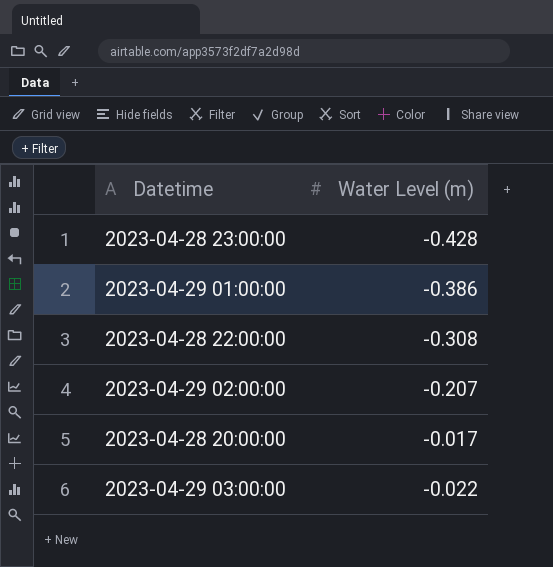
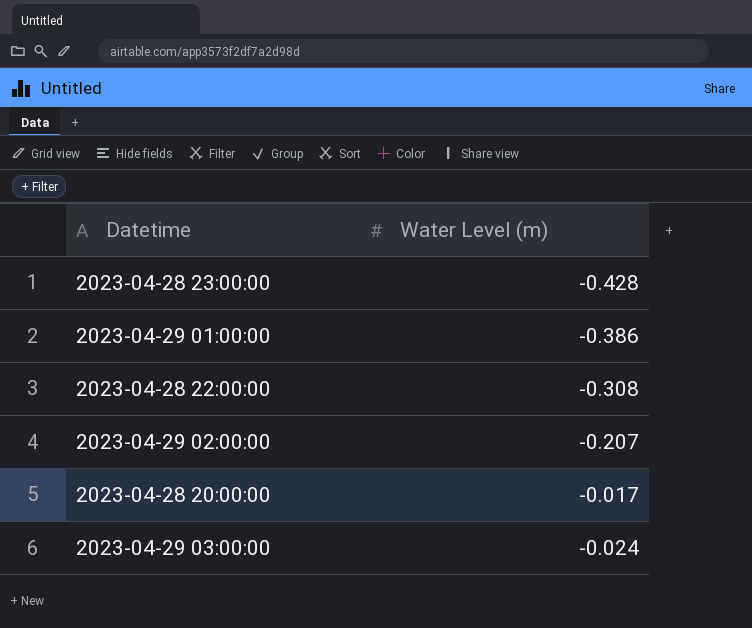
2023-04-29 03:00:00 | Water Level (m): -0.022 -> -0.024

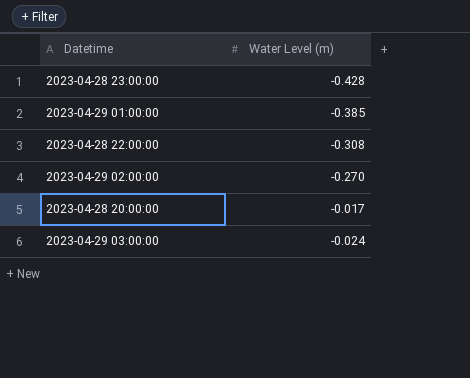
2023-04-29 01:00:00 | Water Level (m): -0.386 -> -0.385
2023-04-29 02:00:00 | Water Level (m): -0.207 -> -0.270

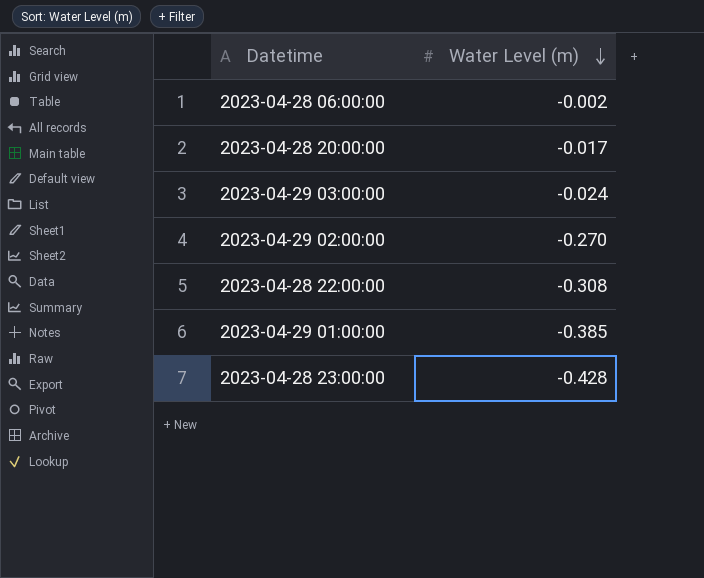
row order: none -> Water Level (m) descending
row 2023-04-28 06:00:00: none -> -0.002

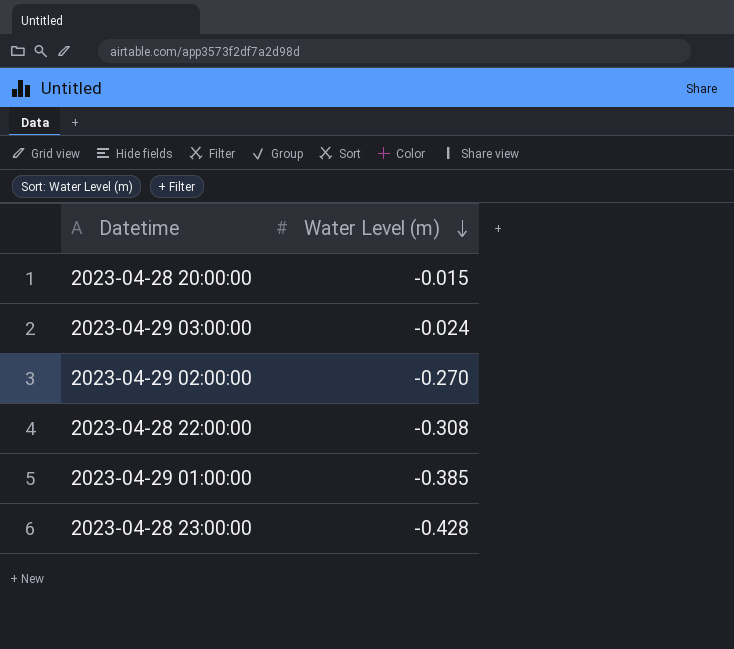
row 2023-04-28 06:00:00: -0.002 -> none
2023-04-28 20:00:00 | Water Level (m): -0.017 -> -0.015

